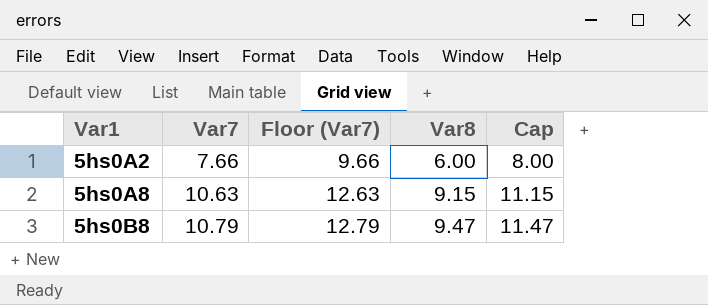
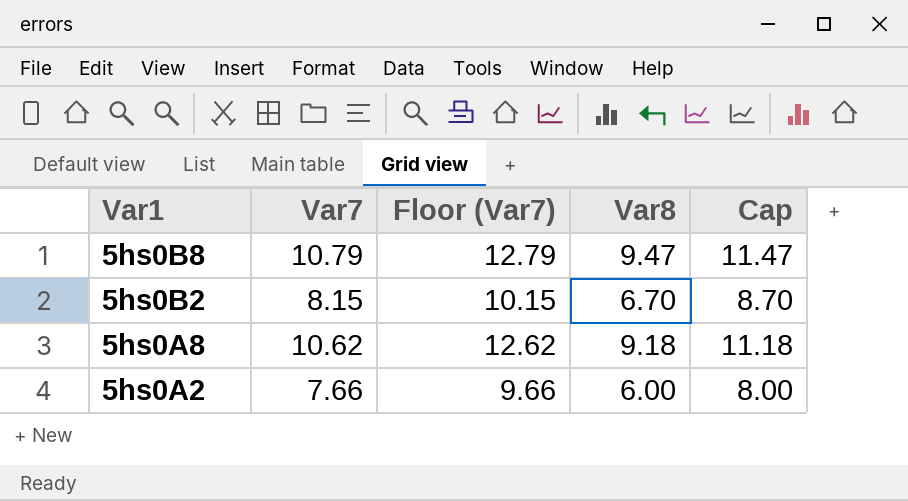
row order: Var1 ascending -> Var1 descending
row 5hs0B2: none -> 8.15 | 10.15 | 6.70 | 8.70
5hs0A8 | Var7: 10.63 -> 10.62
5hs0A8 | Floor (Var7): 12.63 -> 12.62
5hs0A8 | Var8: 9.15 -> 9.18
5hs0A8 | Cap: 11.15 -> 11.18

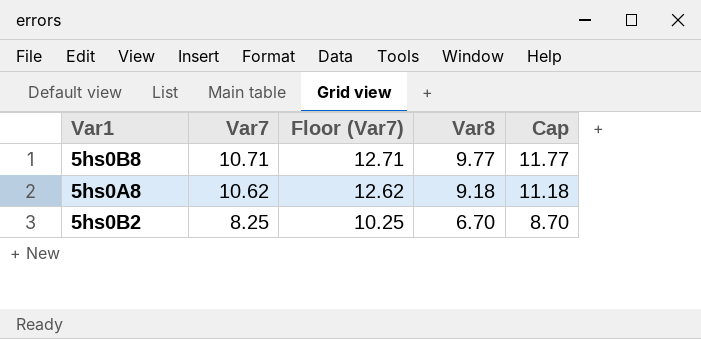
row order: Var1 descending -> Var7 descending
row 5hs0A2: 7.66 | 9.66 | 6.00 | 8.00 -> none
5hs0B8 | Var7: 10.79 -> 10.71
5hs0B8 | Floor (Var7): 12.79 -> 12.71
5hs0B8 | Var8: 9.47 -> 9.77
5hs0B8 | Cap: 11.47 -> 11.77
5hs0B2 | Var7: 8.15 -> 8.25
5hs0B2 | Floor (Var7): 10.15 -> 10.25

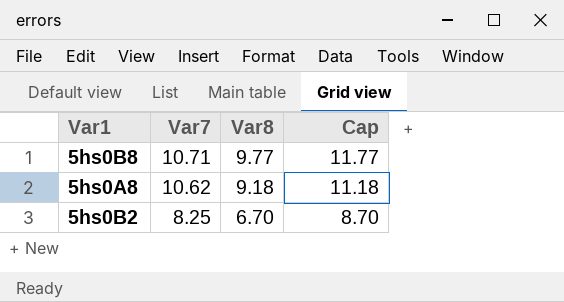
column Floor (Var7) | formula: [Var7] + 2 -> none

